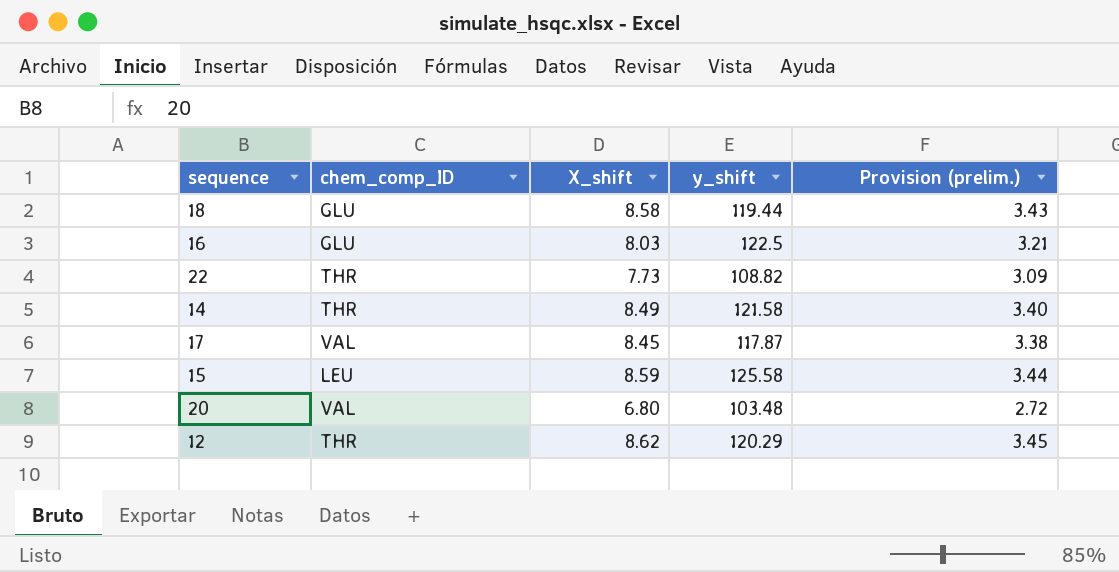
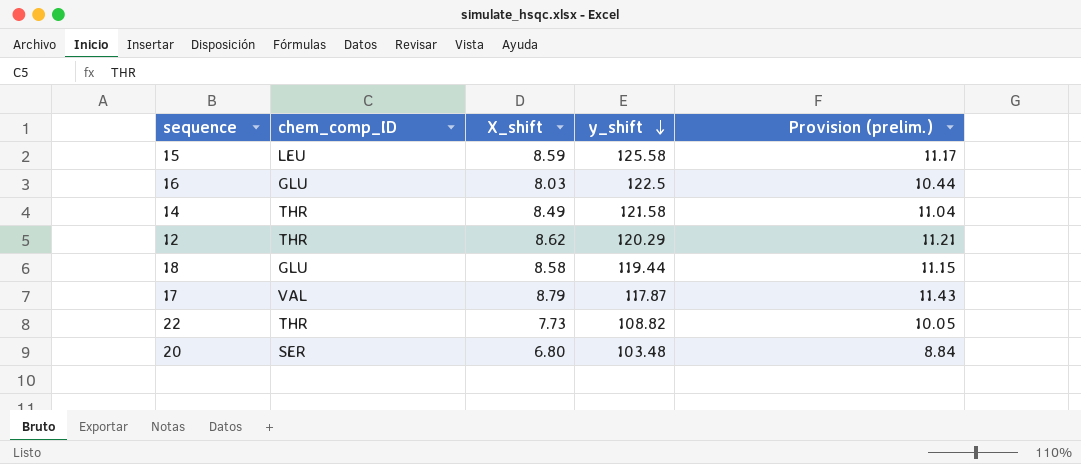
row order: none -> y_shift descending
column Provision (prelim.) | formula: [X_shift] * 0.4 -> [X_shift] * 1.3
17 | X_shift: 8.45 -> 8.79
20 | chem_comp_ID: VAL -> SER

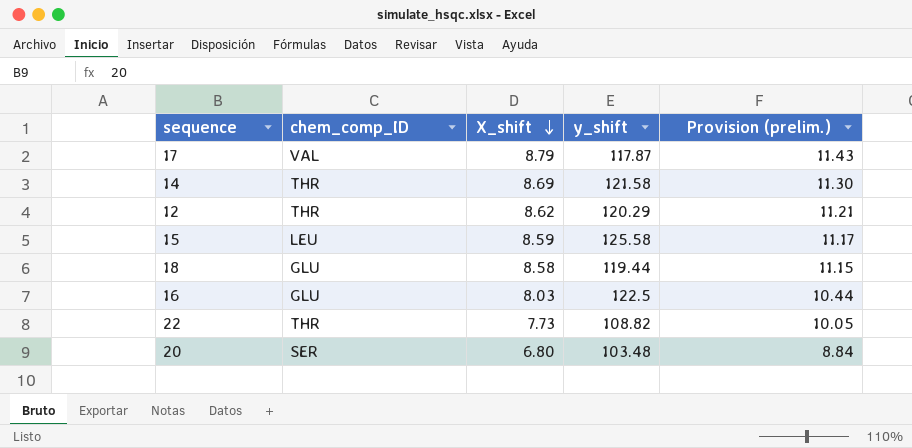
row order: y_shift descending -> X_shift descending
14 | X_shift: 8.49 -> 8.69
14 | Provision (prelim.): 11.04 -> 11.30

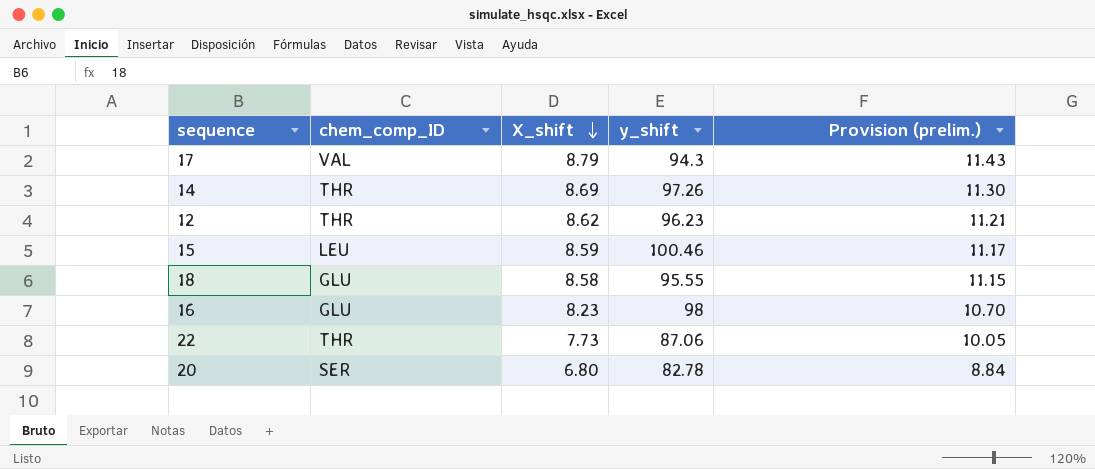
17 | y_shift: 117.87 -> 94.3
14 | y_shift: 121.58 -> 97.26
12 | y_shift: 120.29 -> 96.23
15 | y_shift: 125.58 -> 100.46
18 | y_shift: 119.44 -> 95.55
16 | X_shift: 8.03 -> 8.23
16 | y_shift: 122.5 -> 98
16 | Provision (prelim.): 10.44 -> 10.70
22 | y_shift: 108.82 -> 87.06
20 | y_shift: 103.48 -> 82.78

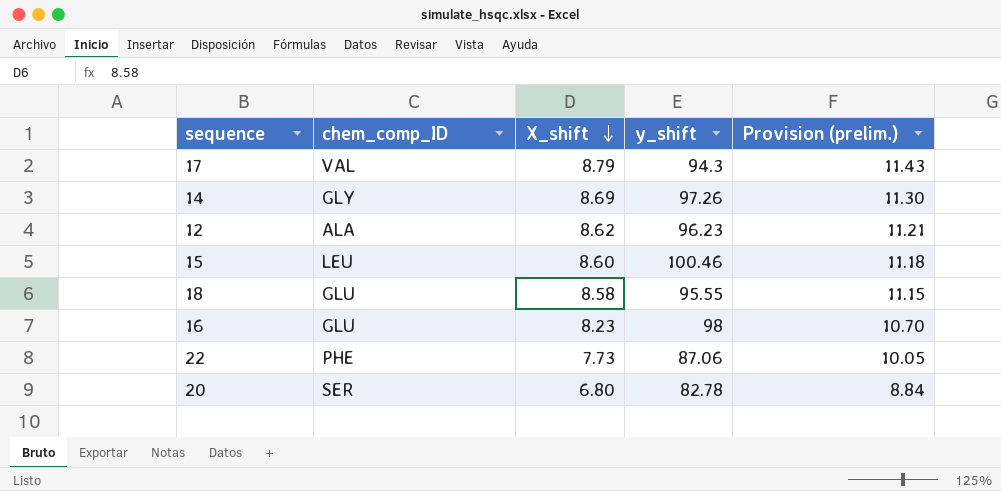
14 | chem_comp_ID: THR -> GLY
12 | chem_comp_ID: THR -> ALA
15 | X_shift: 8.59 -> 8.60
15 | Provision (prelim.): 11.17 -> 11.18
22 | chem_comp_ID: THR -> PHE

